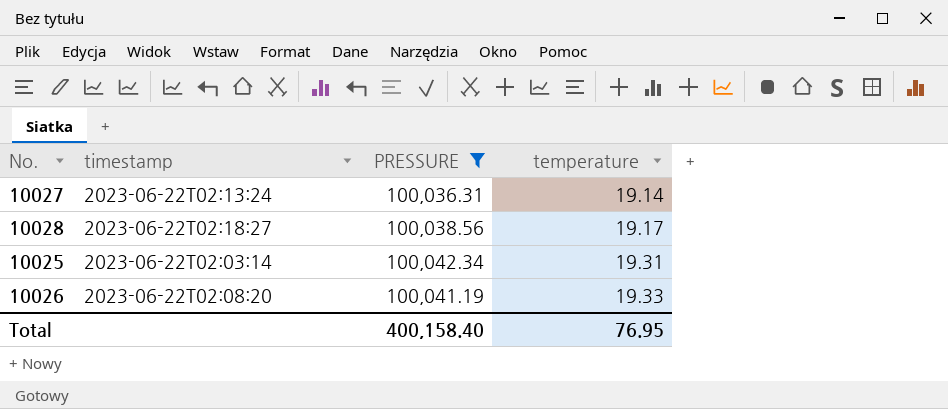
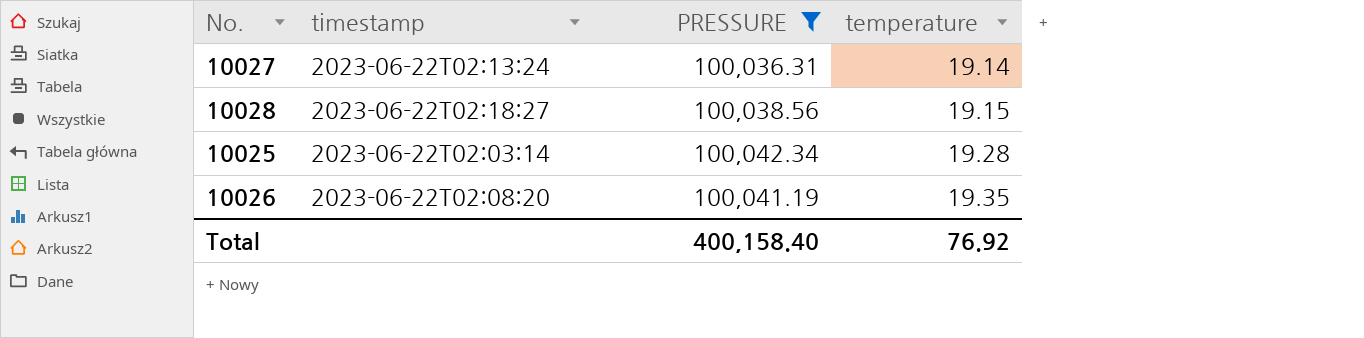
10028 | temperature: 19.17 -> 19.15
10025 | temperature: 19.31 -> 19.28
10026 | temperature: 19.33 -> 19.35
Total | temperature: 76.95 -> 76.92

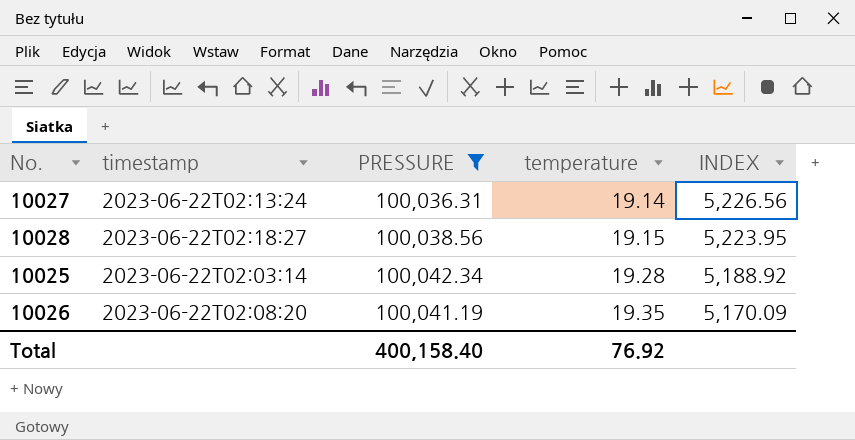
column INDEX | formula: none -> [PRESSURE] / [temperature]

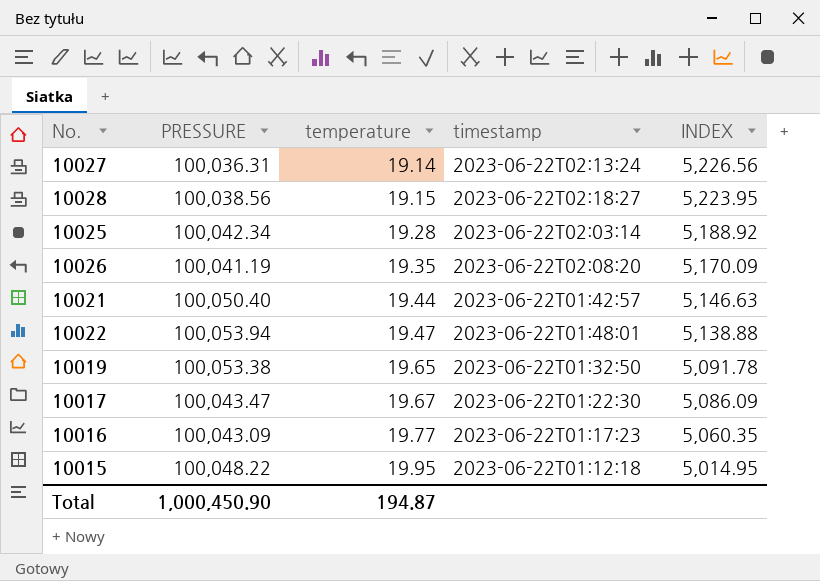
filter: PRESSURE <= 100,042.34 -> none
column timestamp | position: 2 -> 4
Total | PRESSURE: 400,158.40 -> 1,000,450.90
Total | temperature: 76.92 -> 194.87

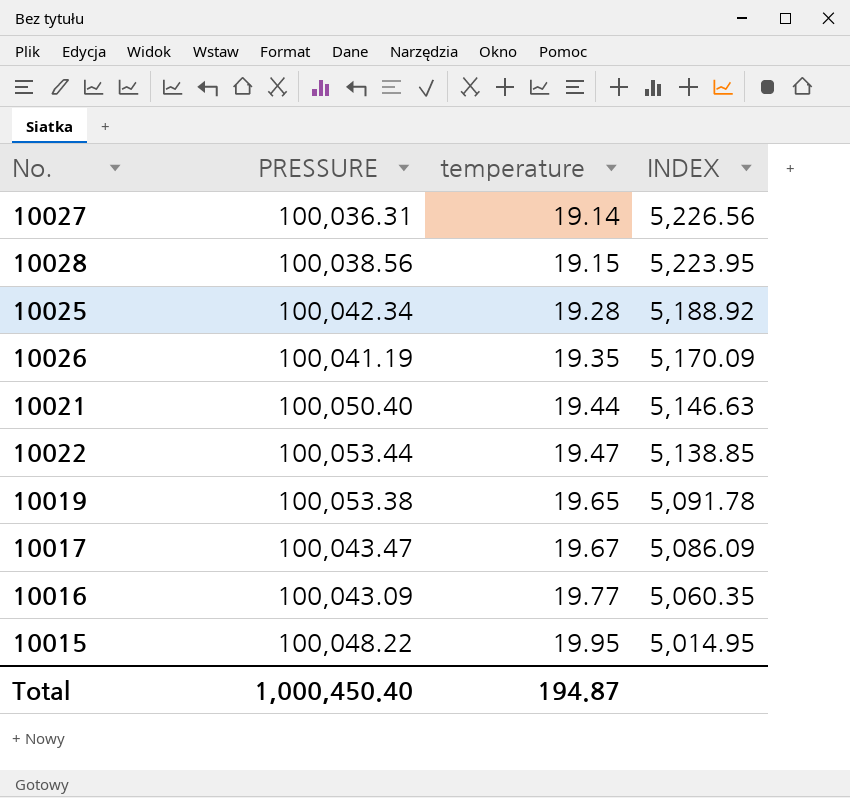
column timestamp | position: 4 -> none
10022 | PRESSURE: 100,053.94 -> 100,053.44
10022 | INDEX: 5,138.88 -> 5,138.85
Total | PRESSURE: 1,000,450.90 -> 1,000,450.40

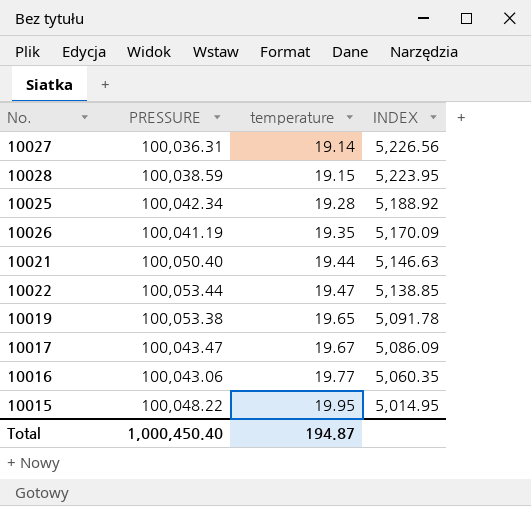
10028 | PRESSURE: 100,038.56 -> 100,038.59
10016 | PRESSURE: 100,043.09 -> 100,043.06

